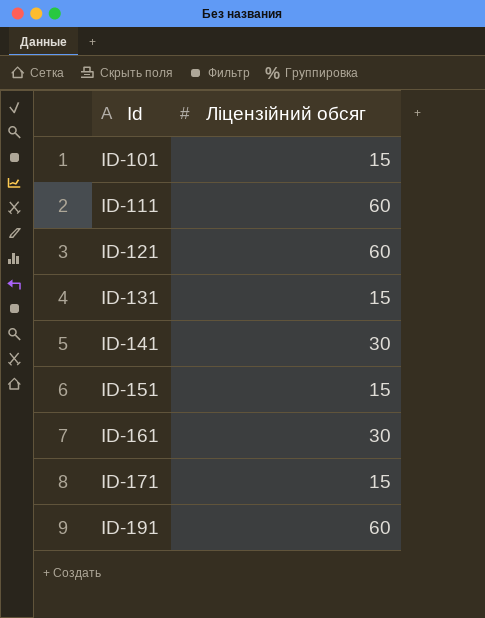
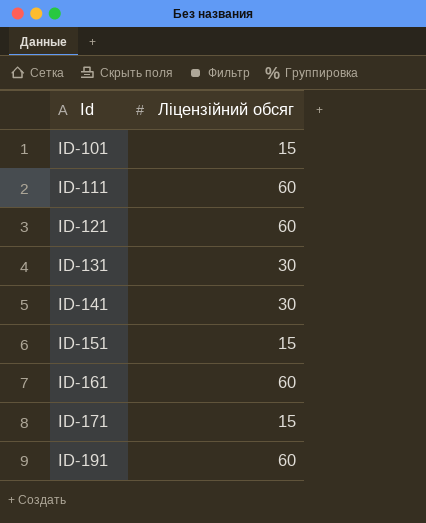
ID-131 | Ліцензійний обсяг: 15 -> 30
ID-161 | Ліцензійний обсяг: 30 -> 60

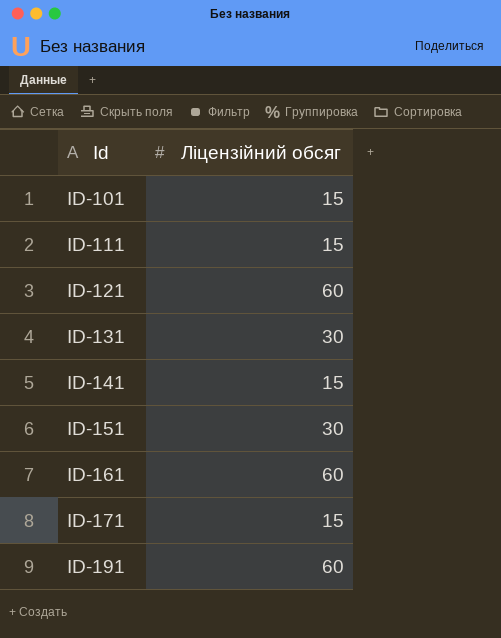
ID-111 | Ліцензійний обсяг: 60 -> 15
ID-141 | Ліцензійний обсяг: 30 -> 15
ID-151 | Ліцензійний обсяг: 15 -> 30

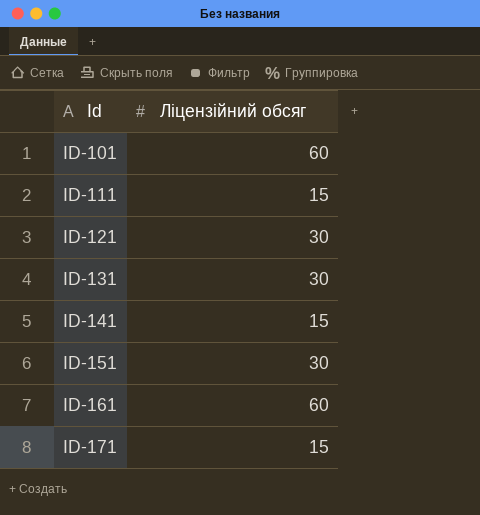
row ID-191: 60 -> none
ID-101 | Ліцензійний обсяг: 15 -> 60
ID-121 | Ліцензійний обсяг: 60 -> 30

